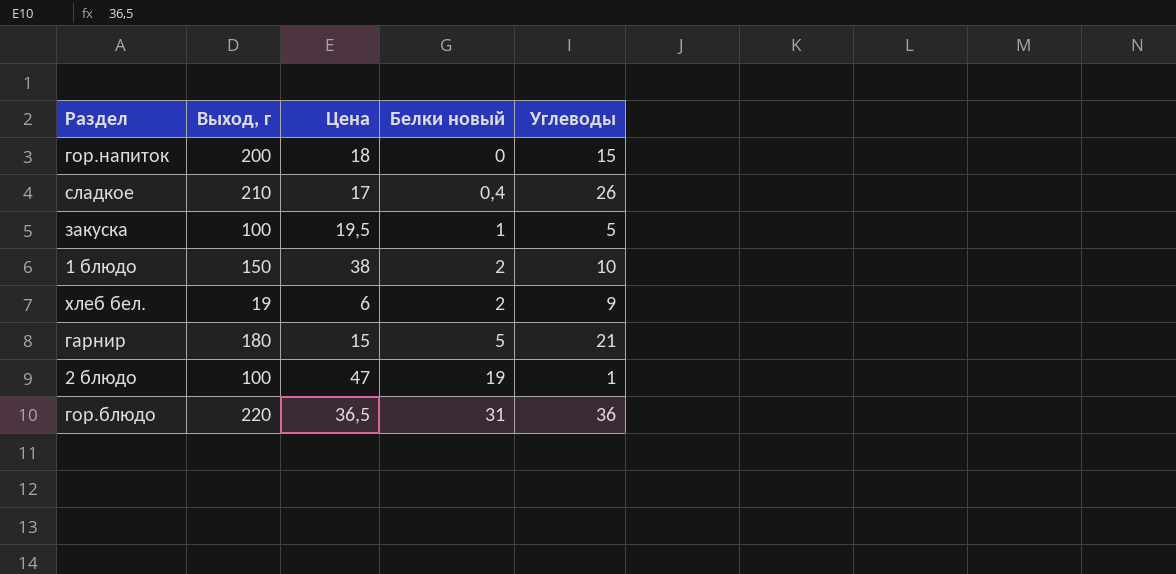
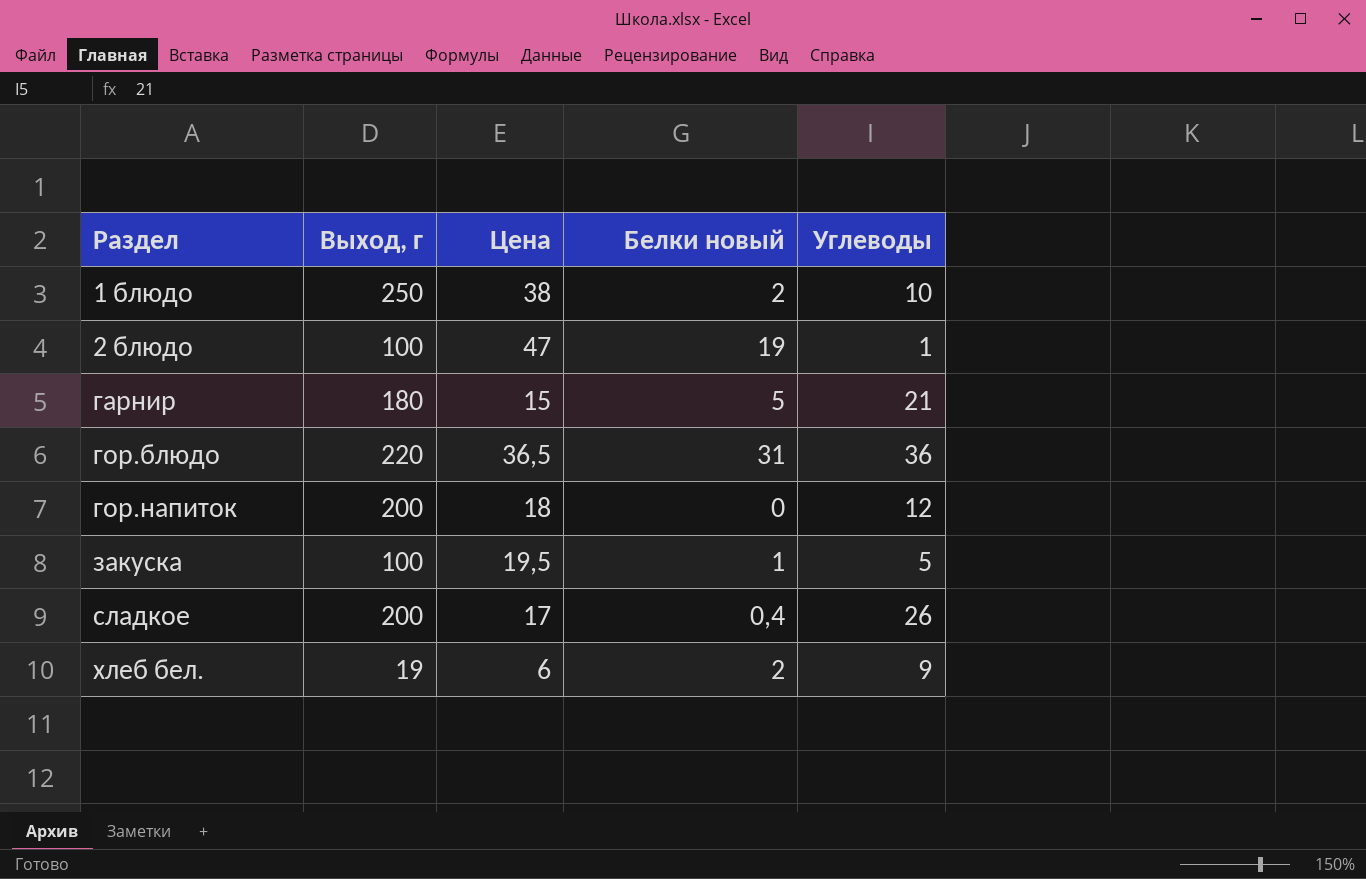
row order: Белки новый ascending -> Раздел ascending
1 блюдо | Выход, г: 150 -> 250
гор.напиток | Углеводы: 15 -> 12
сладкое | Выход, г: 210 -> 200

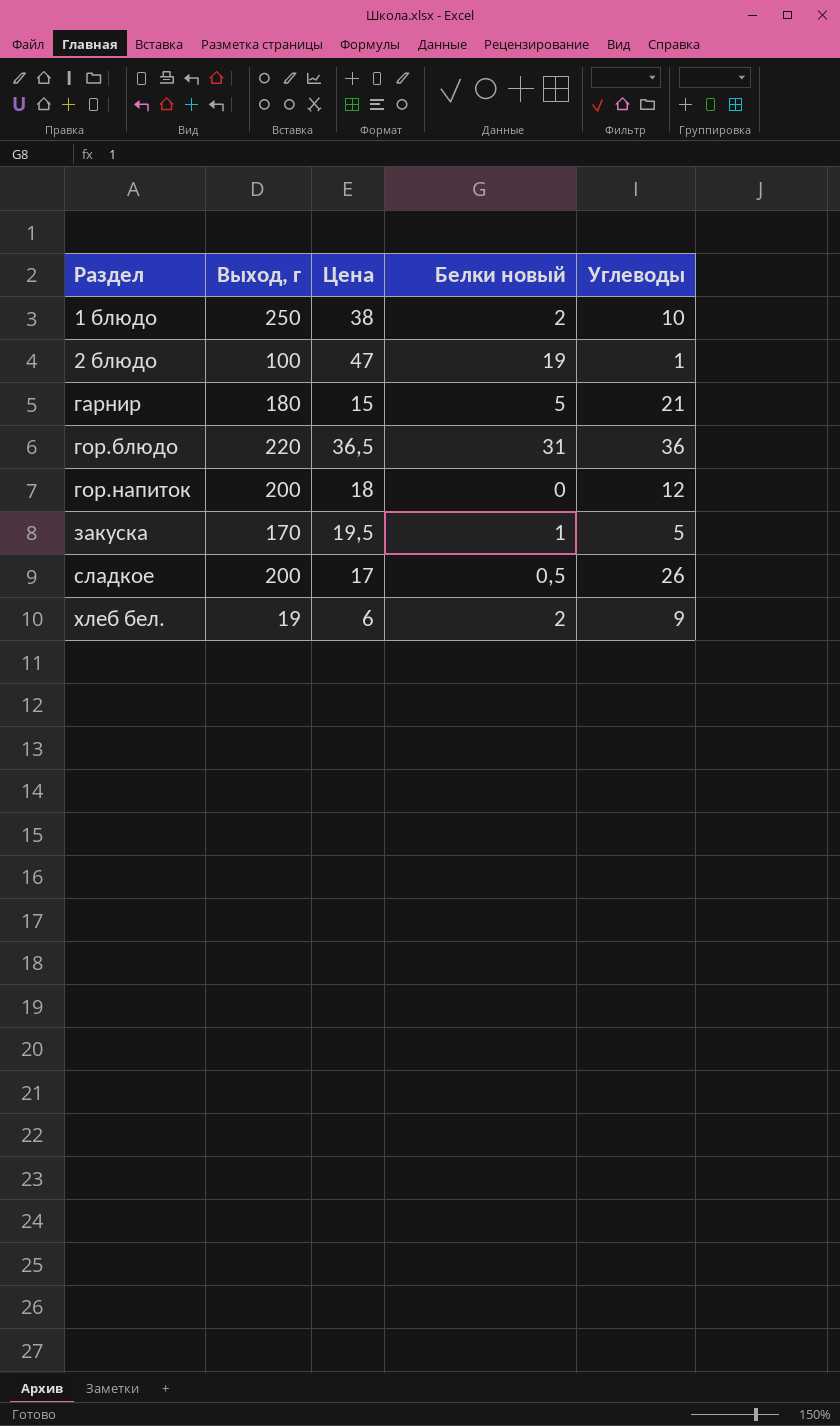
закуска | Выход, г: 100 -> 170
сладкое | Белки новый: 0,4 -> 0,5

